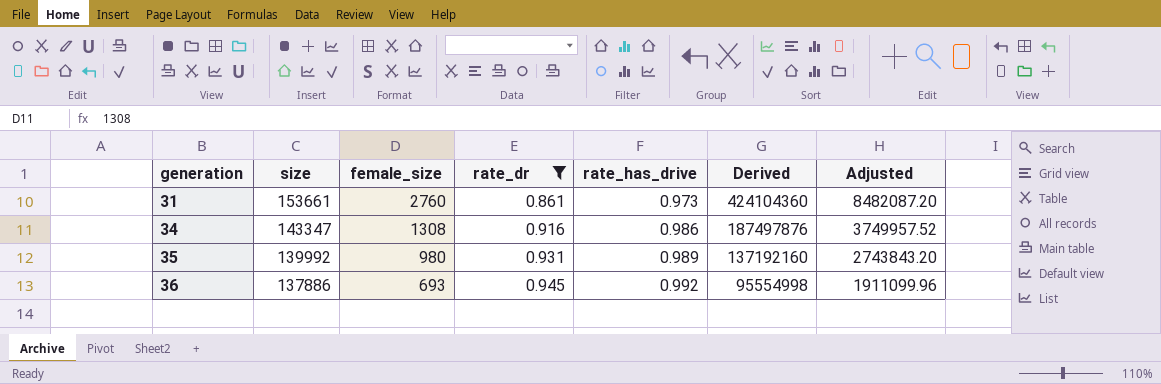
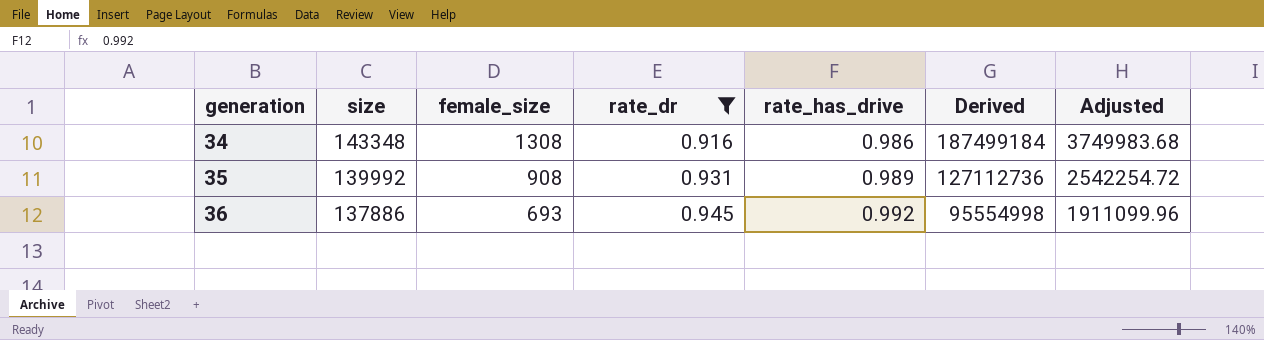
row 31: 153661 | 2760 | 0.861 | 0.973 | 424104360 | 8482087.20 -> none
34 | size: 143347 -> 143348
34 | Derived: 187497876 -> 187499184
34 | Adjusted: 3749957.52 -> 3749983.68
35 | female_size: 980 -> 908
35 | Derived: 137192160 -> 127112736
35 | Adjusted: 2743843.20 -> 2542254.72

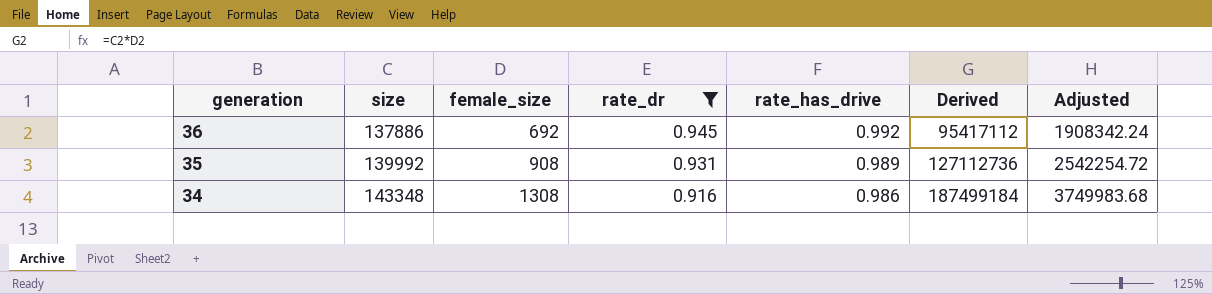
row order: generation ascending -> generation descending
36 | female_size: 693 -> 692
36 | Derived: 95554998 -> 95417112
36 | Adjusted: 1911099.96 -> 1908342.24

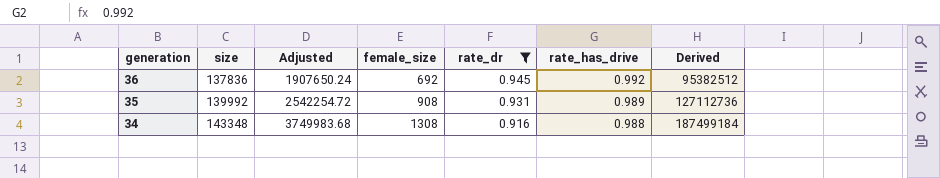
column Adjusted | position: 7 -> 3
36 | size: 137886 -> 137836
36 | Adjusted: 1908342.24 -> 1907650.24
36 | Derived: 95417112 -> 95382512
34 | rate_has_drive: 0.986 -> 0.988

